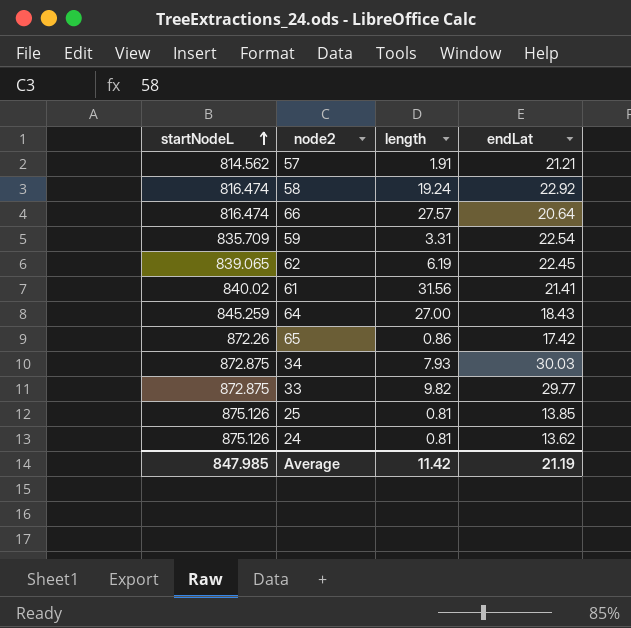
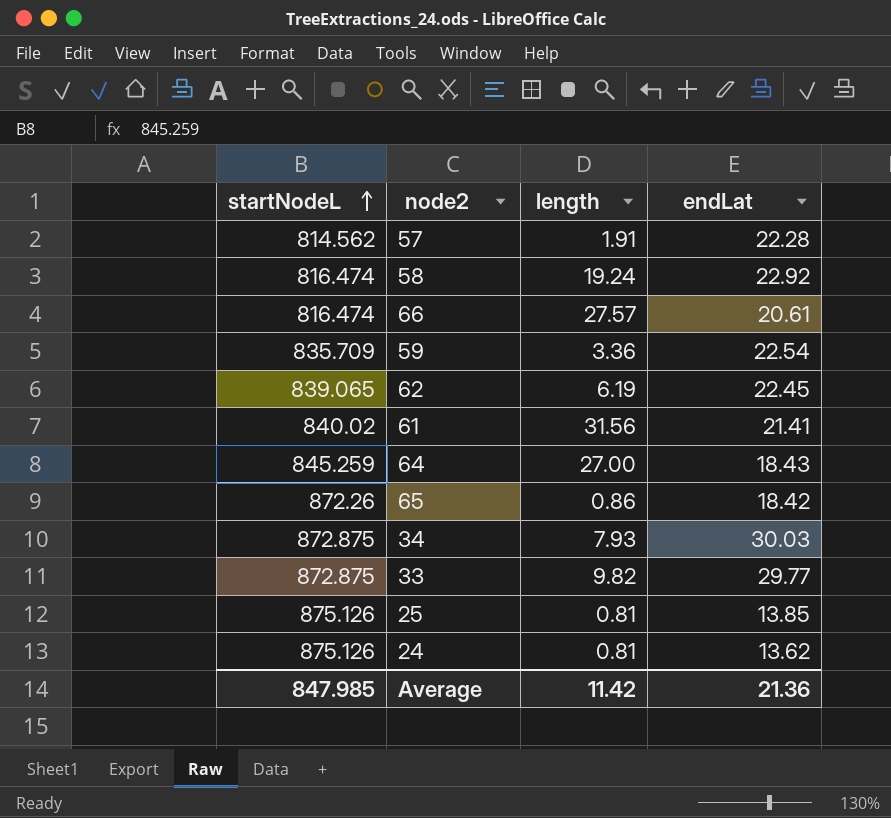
57 | endLat: 21.21 -> 22.28
66 | endLat: 20.64 -> 20.61
59 | length: 3.31 -> 3.36
65 | endLat: 17.42 -> 18.42
Average | endLat: 21.19 -> 21.36

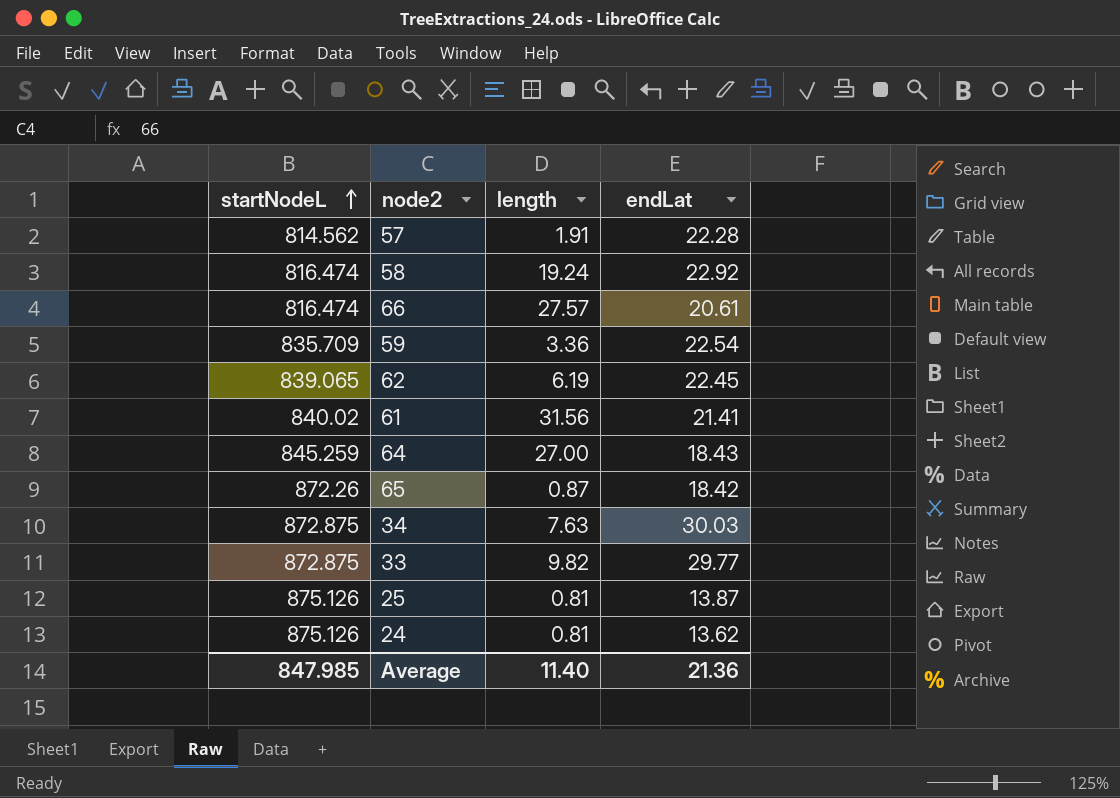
65 | length: 0.86 -> 0.87
34 | length: 7.93 -> 7.63
25 | endLat: 13.85 -> 13.87
Average | length: 11.42 -> 11.40

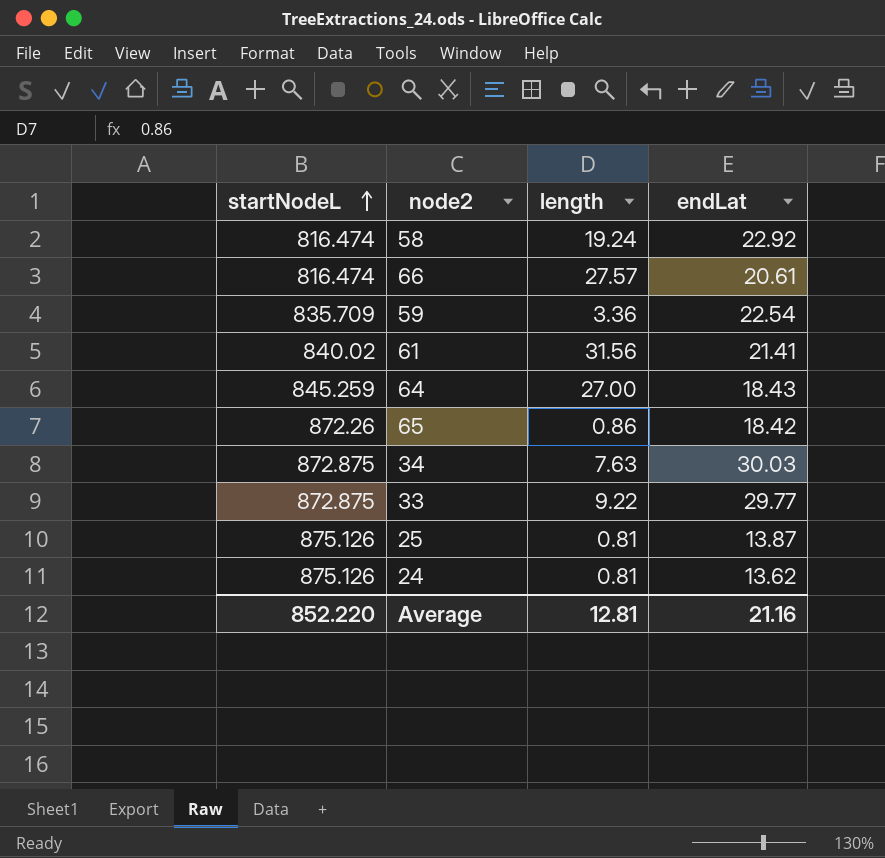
row 57: 814.562 | 1.91 | 22.28 -> none
row 62: 839.065 | 6.19 | 22.45 -> none
65 | length: 0.87 -> 0.86
33 | length: 9.82 -> 9.22
Average | startNodeL: 847.985 -> 852.220
Average | length: 11.40 -> 12.81
Average | endLat: 21.36 -> 21.16

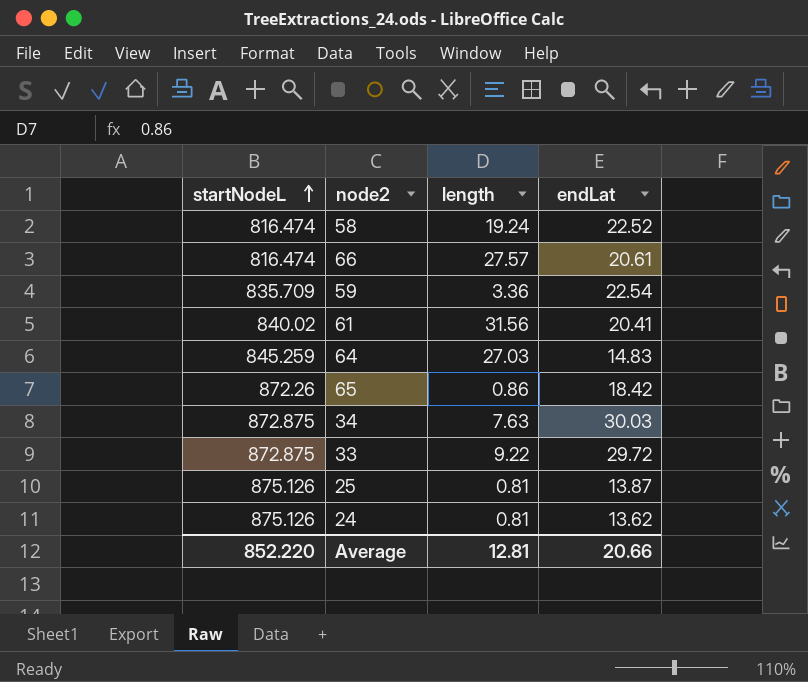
58 | endLat: 22.92 -> 22.52
61 | endLat: 21.41 -> 20.41
64 | length: 27.00 -> 27.03
64 | endLat: 18.43 -> 14.83
33 | endLat: 29.77 -> 29.72
Average | endLat: 21.16 -> 20.66

